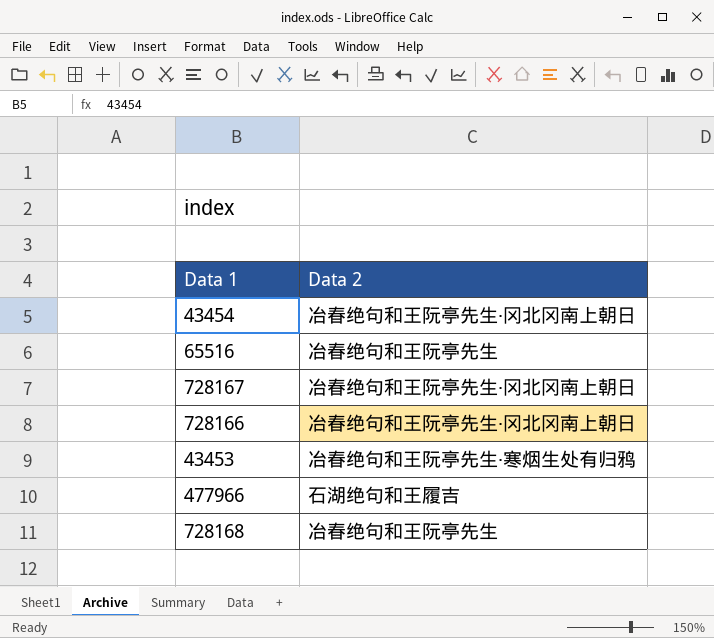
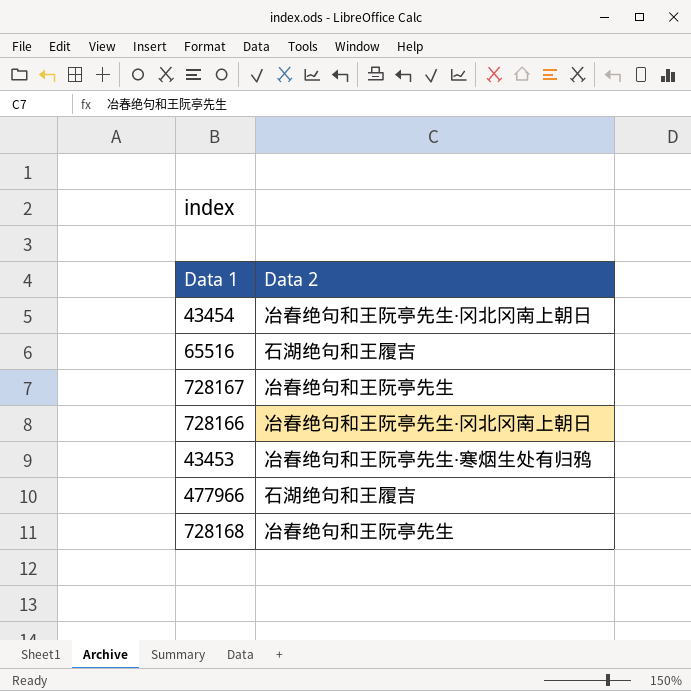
65516 | Data 2: 冶春绝句和王阮亭先生 -> 石湖绝句和王履吉
728167 | Data 2: 冶春绝句和王阮亭先生·冈北冈南上朝日 -> 冶春绝句和王阮亭先生

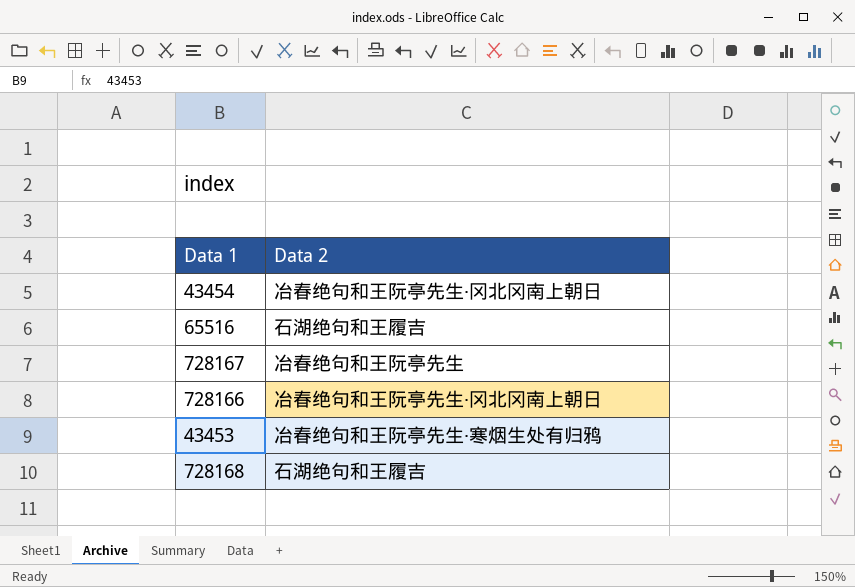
row 477966: 石湖绝句和王履吉 -> none
728168 | Data 2: 冶春绝句和王阮亭先生 -> 石湖绝句和王履吉

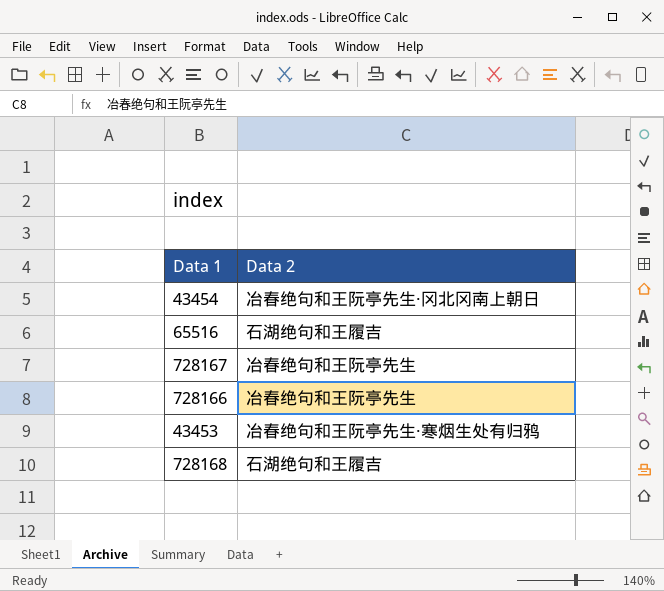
728166 | Data 2: 冶春绝句和王阮亭先生·冈北冈南上朝日 -> 冶春绝句和王阮亭先生

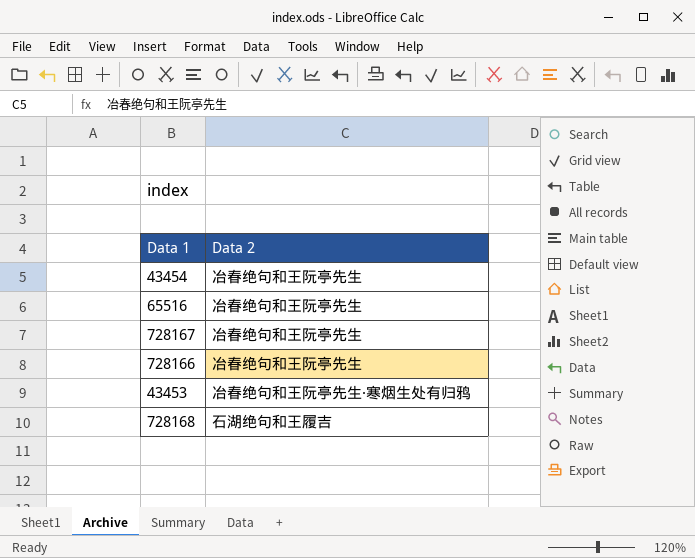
43454 | Data 2: 冶春绝句和王阮亭先生·冈北冈南上朝日 -> 冶春绝句和王阮亭先生
65516 | Data 2: 石湖绝句和王履吉 -> 冶春绝句和王阮亭先生

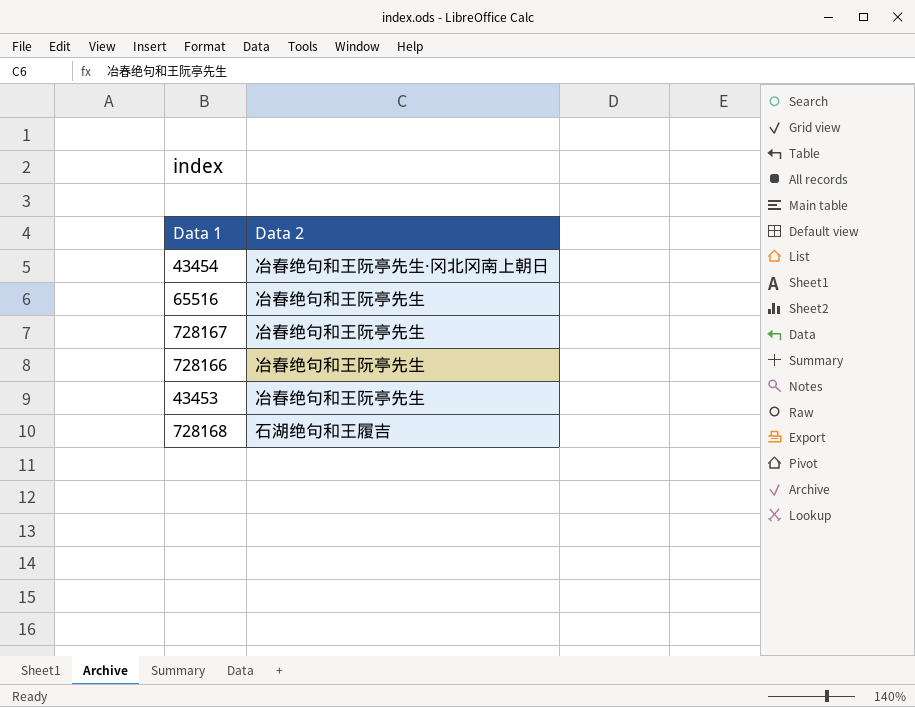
43454 | Data 2: 冶春绝句和王阮亭先生 -> 冶春绝句和王阮亭先生·冈北冈南上朝日
43453 | Data 2: 冶春绝句和王阮亭先生·寒烟生处有归鸦 -> 冶春绝句和王阮亭先生

